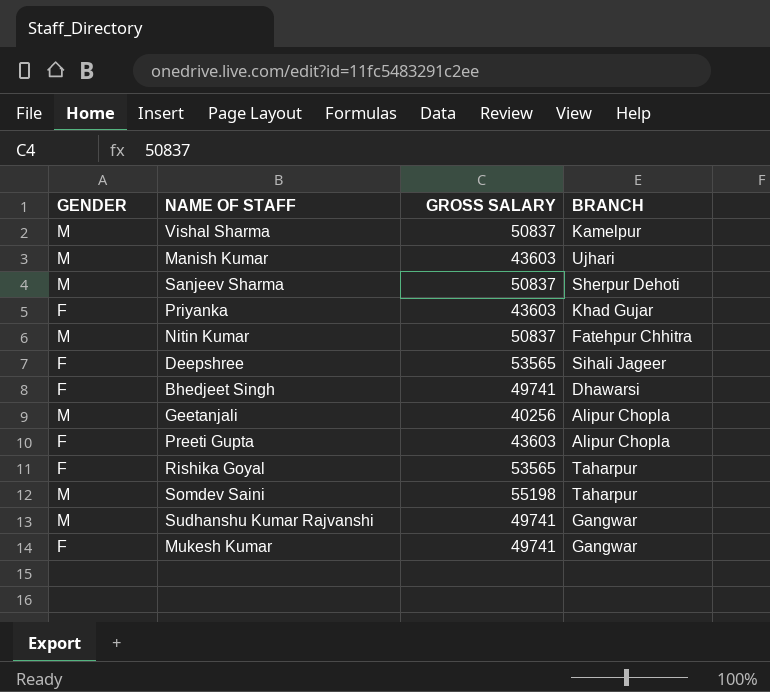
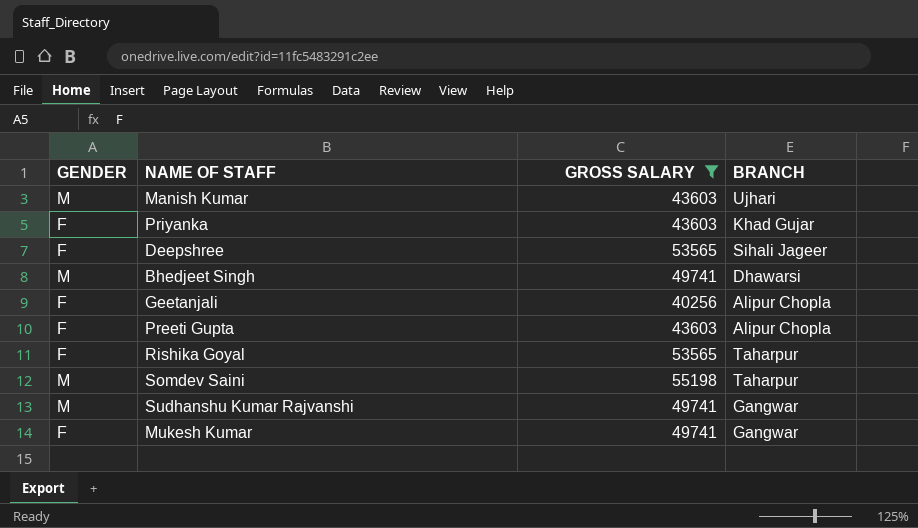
filter: none -> GROSS SALARY != 50837
Bhedjeet Singh | GENDER: F -> M
Geetanjali | GENDER: M -> F

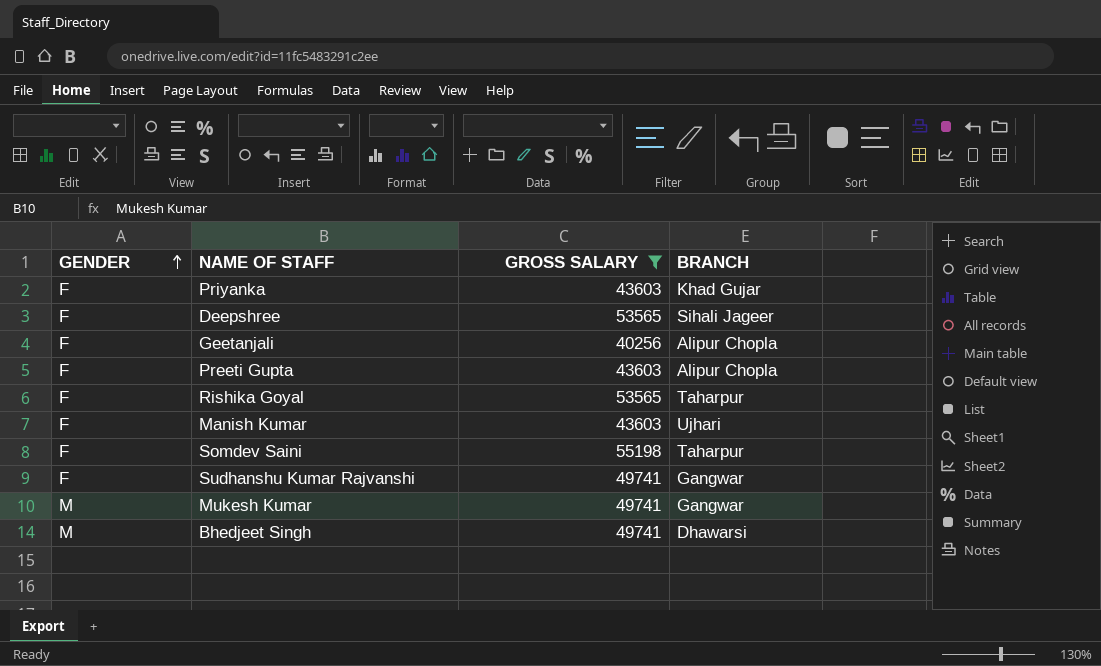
row order: none -> GENDER ascending
Manish Kumar | GENDER: M -> F
Somdev Saini | GENDER: M -> F
Sudhanshu Kumar Rajvanshi | GENDER: M -> F
Mukesh Kumar | GENDER: F -> M

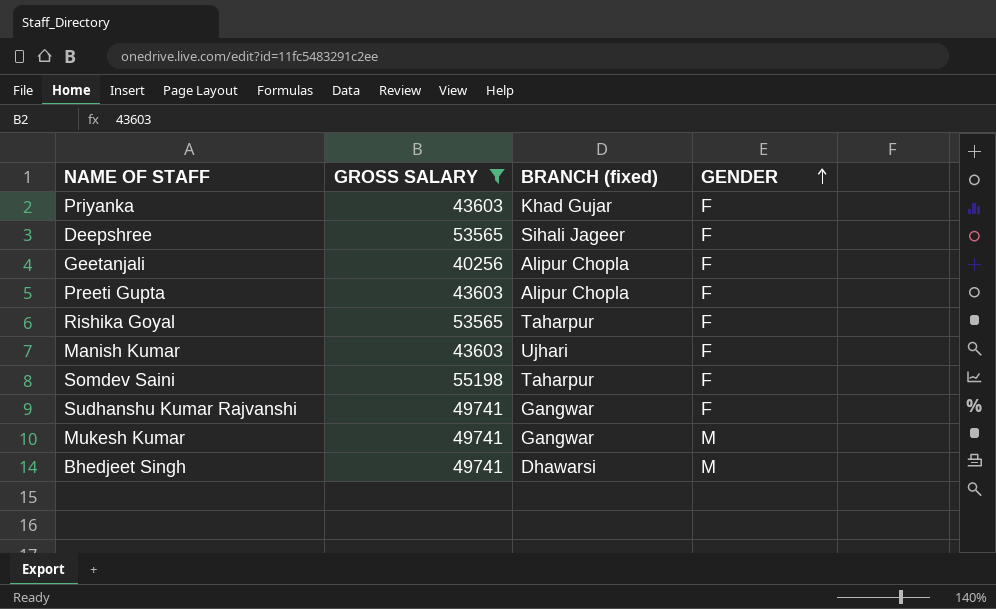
column name: BRANCH -> BRANCH (fixed)
column GENDER | position: 1 -> 4

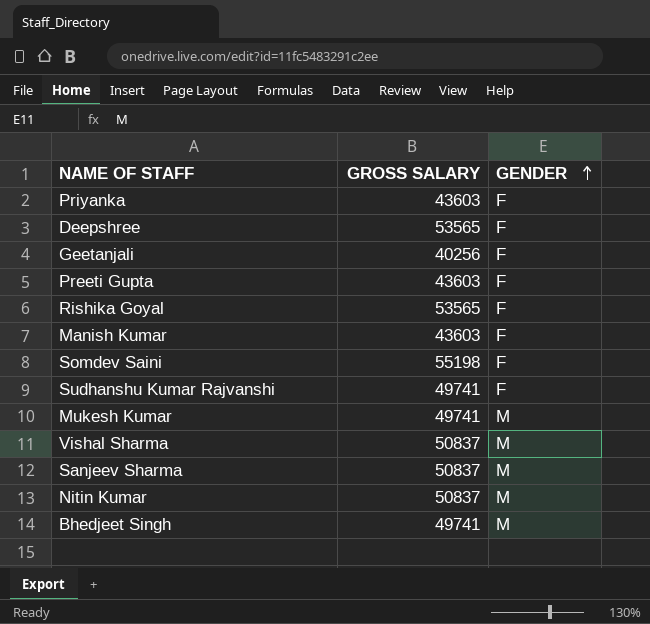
filter: GROSS SALARY != 50837 -> none
column BRANCH (fixed) | position: 3 -> none

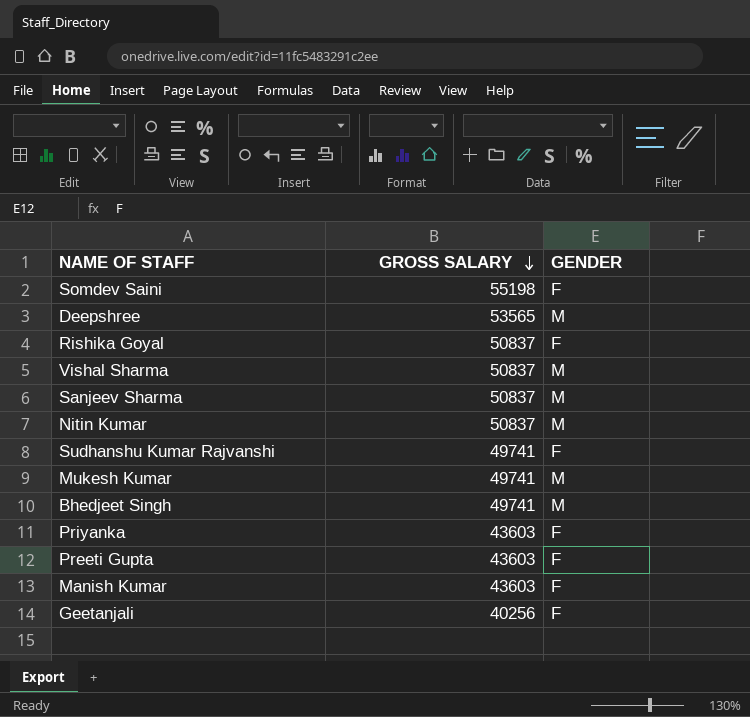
row order: GENDER ascending -> GROSS SALARY descending
Deepshree | GENDER: F -> M
Rishika Goyal | GROSS SALARY: 53565 -> 50837

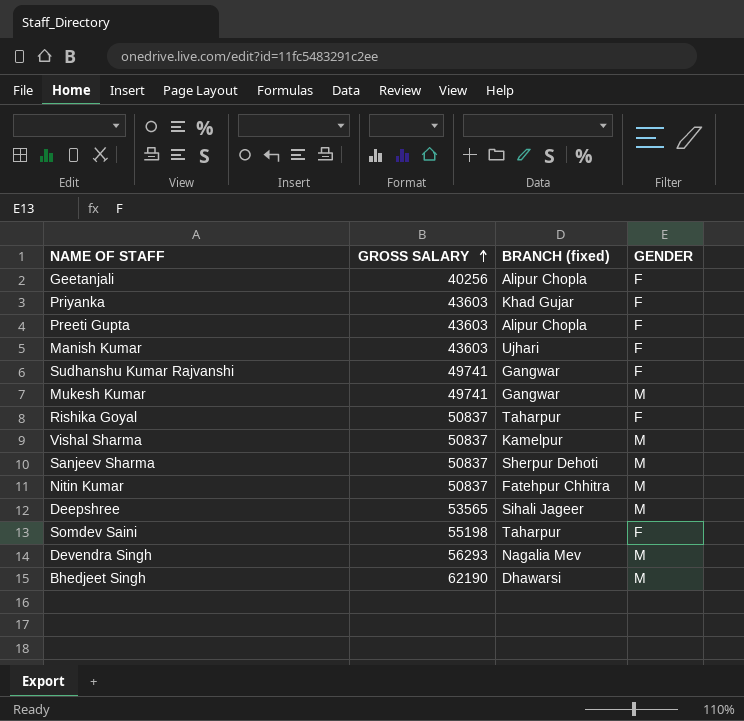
row order: GROSS SALARY descending -> GROSS SALARY ascending
column BRANCH (fixed) | position: none -> 3
row Devendra Singh: none -> 56293 | Nagalia Mev | M
Bhedjeet Singh | GROSS SALARY: 49741 -> 62190

